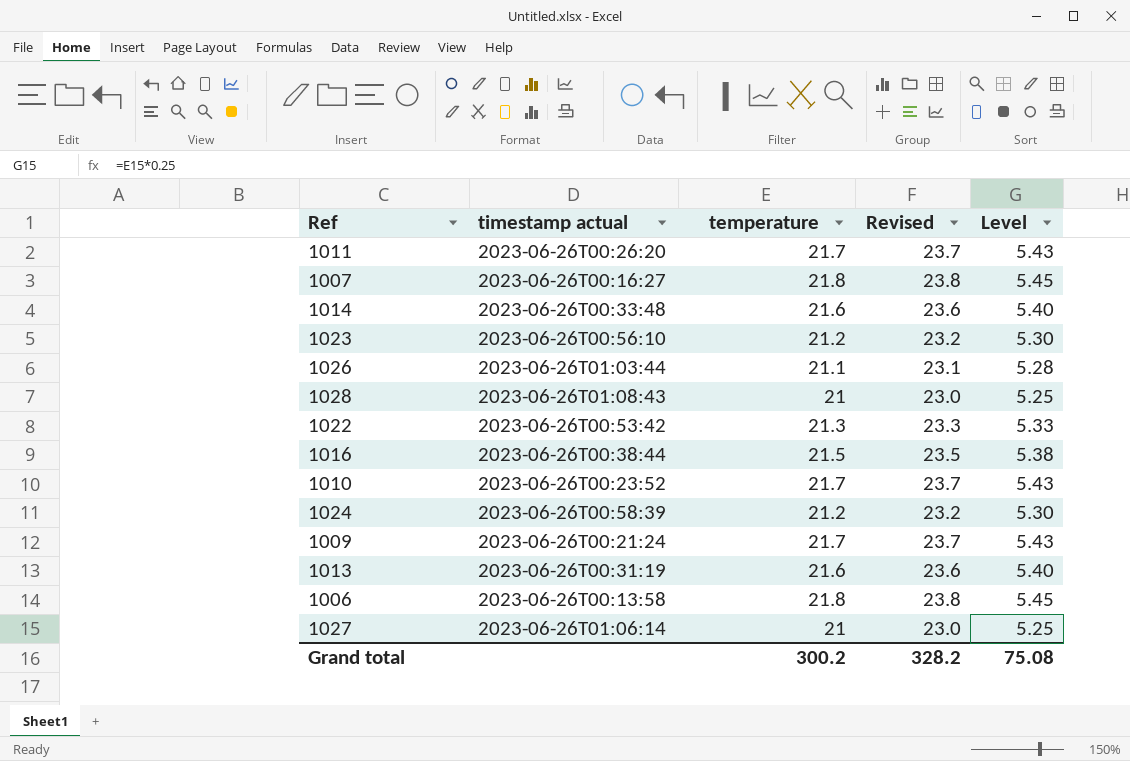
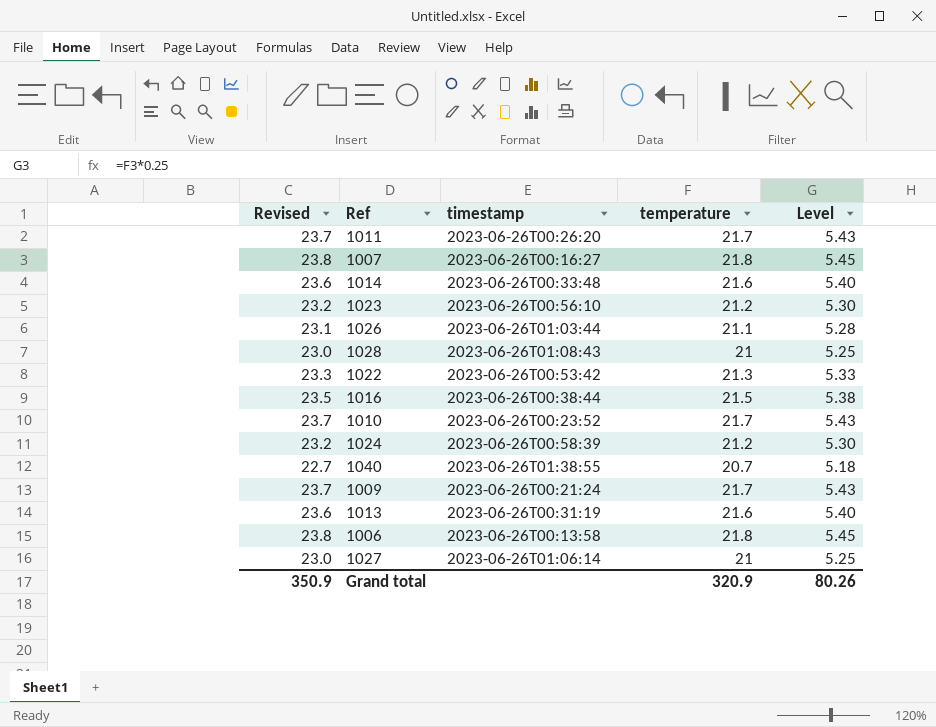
column Revised | position: 4 -> 1
column name: timestamp actual -> timestamp
row 1040: none -> 22.7 | 2023-06-26T01:38:55 | 20.7 | 5.18
Grand total | Revised: 328.2 -> 350.9
Grand total | temperature: 300.2 -> 320.9
Grand total | Level: 75.08 -> 80.26

